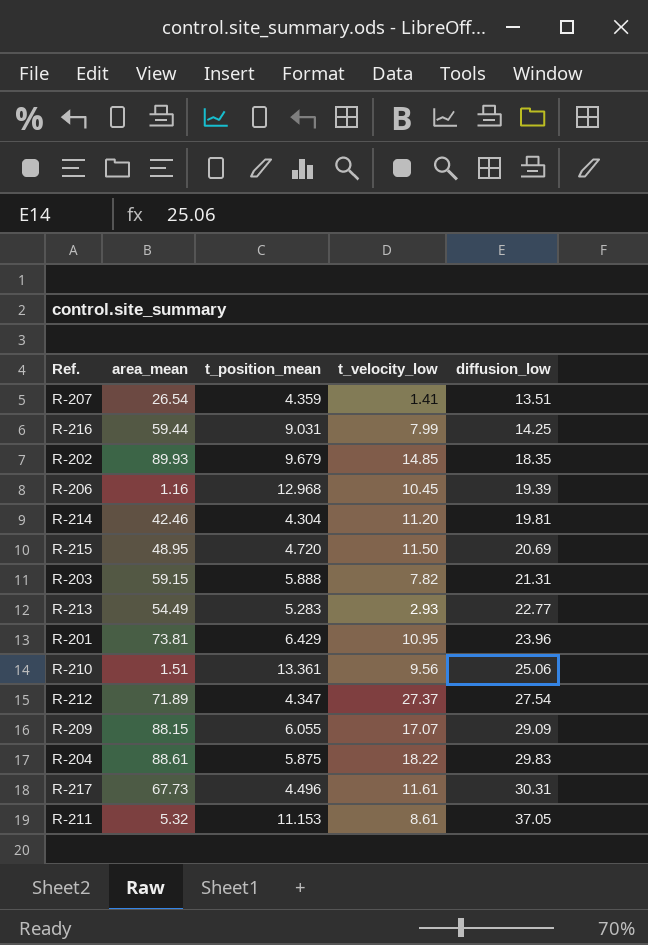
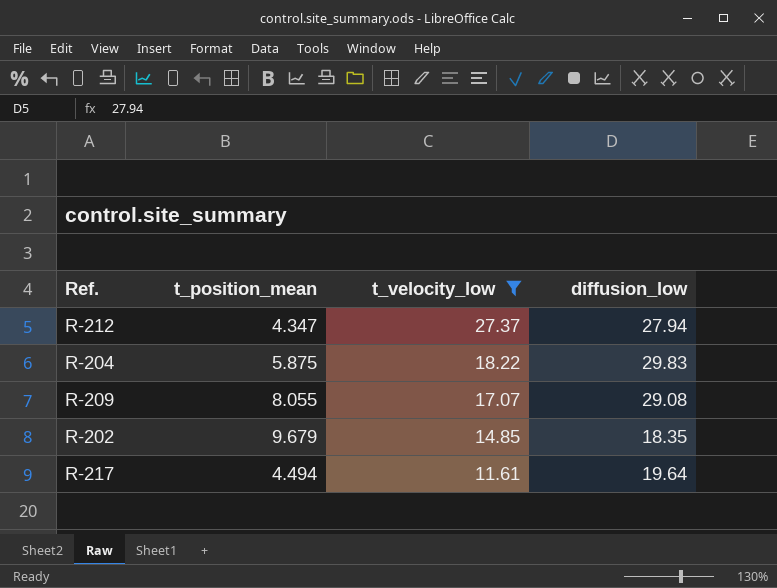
filter: none -> t_velocity_low >= 11.61
row order: diffusion_low ascending -> t_velocity_low descending
column area_mean | position: 2 -> none
R-212 | diffusion_low: 27.54 -> 27.94
R-209 | t_position_mean: 6.055 -> 8.055
R-209 | diffusion_low: 29.09 -> 29.08
R-217 | t_position_mean: 4.496 -> 4.494
R-217 | diffusion_low: 30.31 -> 19.64

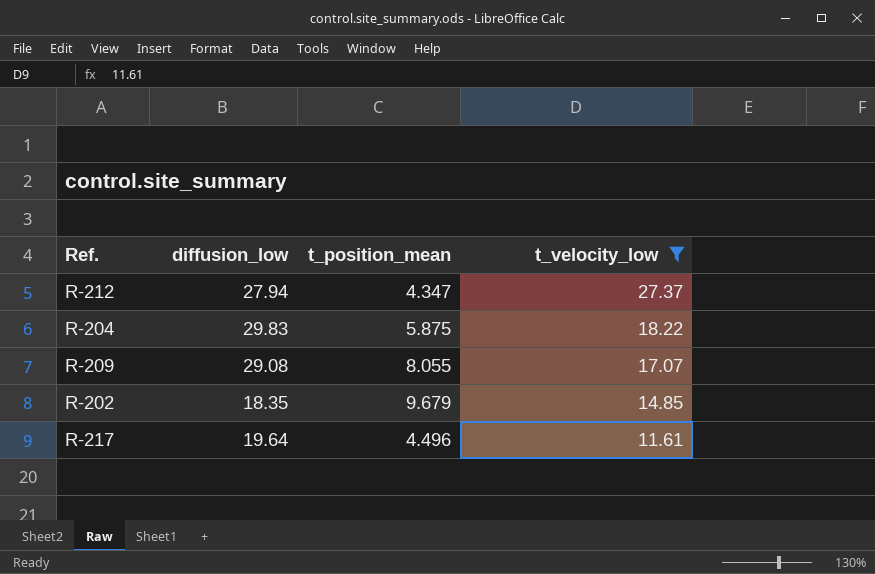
column diffusion_low | position: 4 -> 2
R-217 | t_position_mean: 4.494 -> 4.496

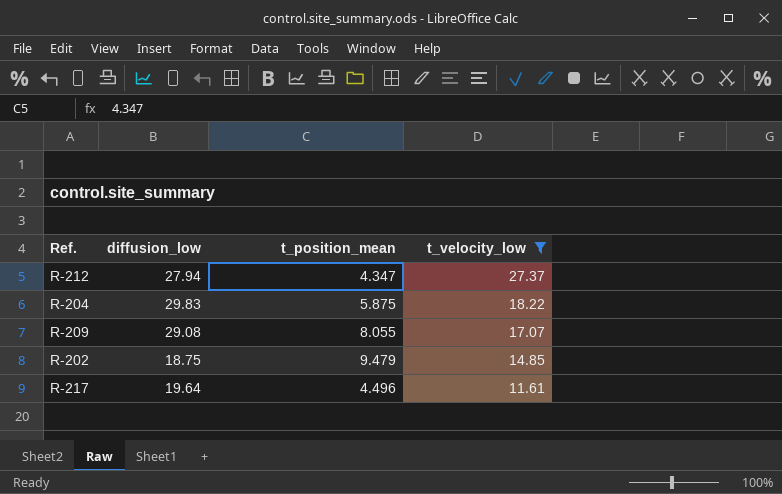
R-202 | diffusion_low: 18.35 -> 18.75
R-202 | t_position_mean: 9.679 -> 9.479

